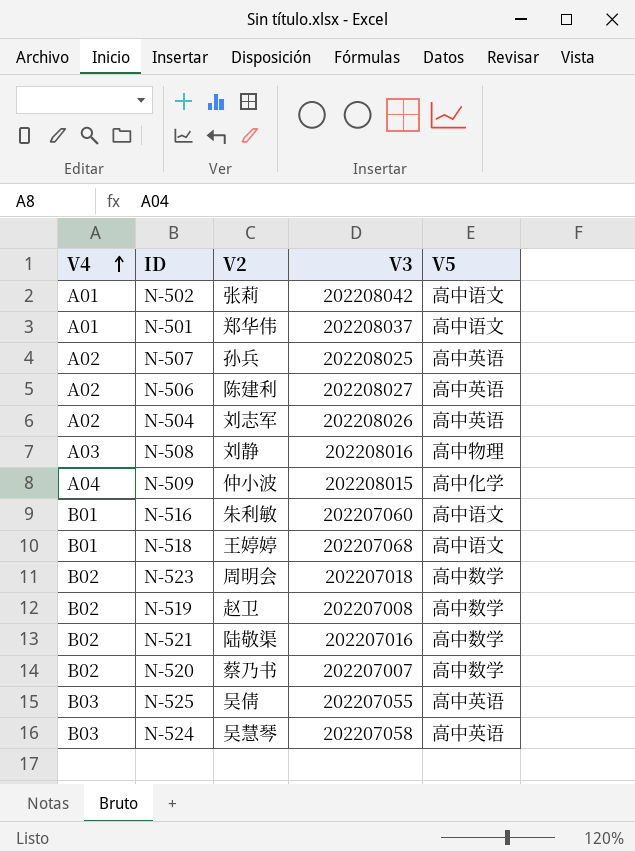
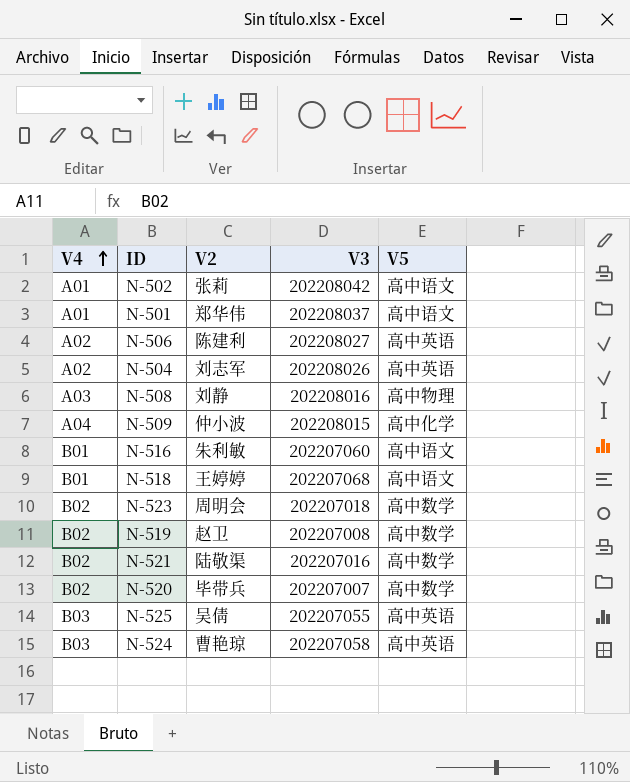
row N-507: A02 | 孙兵 | 202208025 | 高中英语 -> none
N-520 | V2: 蔡乃书 -> 毕带兵
N-524 | V2: 吴慧琴 -> 曹艳琼

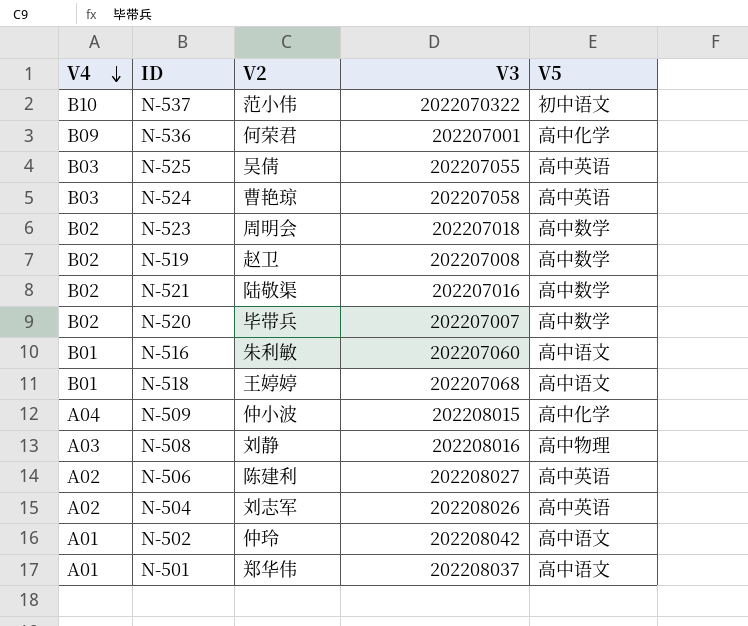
row order: V4 ascending -> V4 descending
row N-537: none -> B10 | 范小伟 | 2022070322 | 初中语文
row N-536: none -> B09 | 何荣君 | 202207001 | 高中化学
N-502 | V2: 张莉 -> 仲玲

